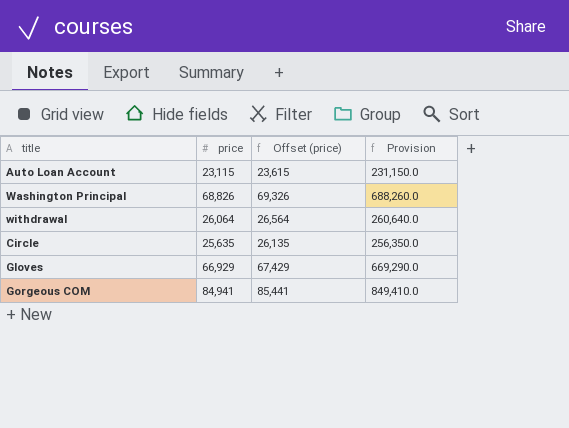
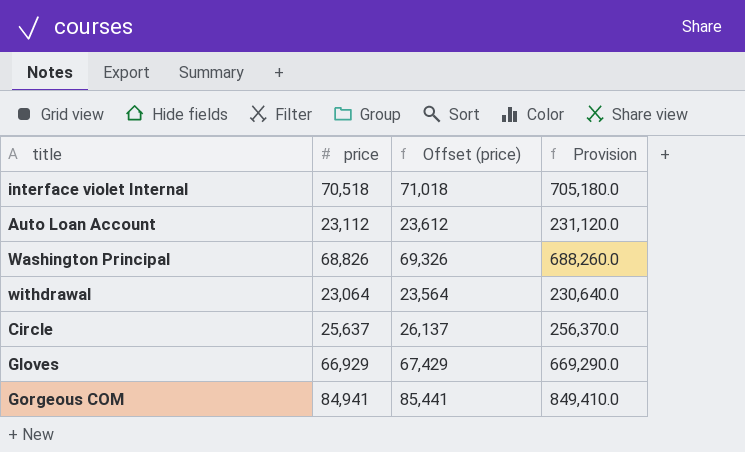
row interface violet Internal: none -> 70,518 | 71,018 | 705,180.0
Auto Loan Account | price: 23,115 -> 23,112
Auto Loan Account | Offset (price): 23,615 -> 23,612
Auto Loan Account | Provision: 231,150.0 -> 231,120.0
withdrawal | price: 26,064 -> 23,064
withdrawal | Offset (price): 26,564 -> 23,564
withdrawal | Provision: 260,640.0 -> 230,640.0
Circle | price: 25,635 -> 25,637
Circle | Offset (price): 26,135 -> 26,137
Circle | Provision: 256,350.0 -> 256,370.0

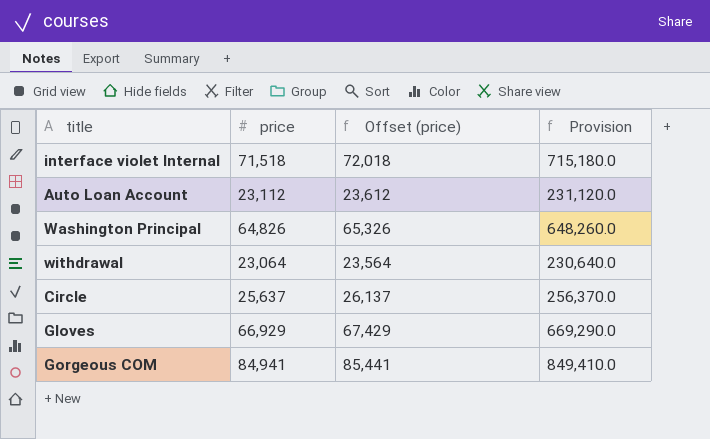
interface violet Internal | price: 70,518 -> 71,518
interface violet Internal | Offset (price): 71,018 -> 72,018
interface violet Internal | Provision: 705,180.0 -> 715,180.0
Washington Principal | price: 68,826 -> 64,826
Washington Principal | Offset (price): 69,326 -> 65,326
Washington Principal | Provision: 688,260.0 -> 648,260.0

